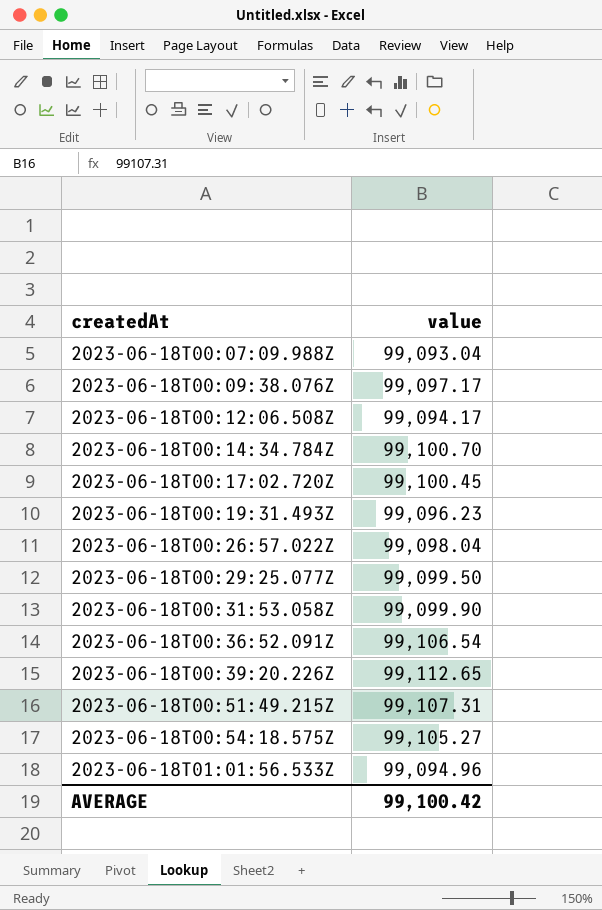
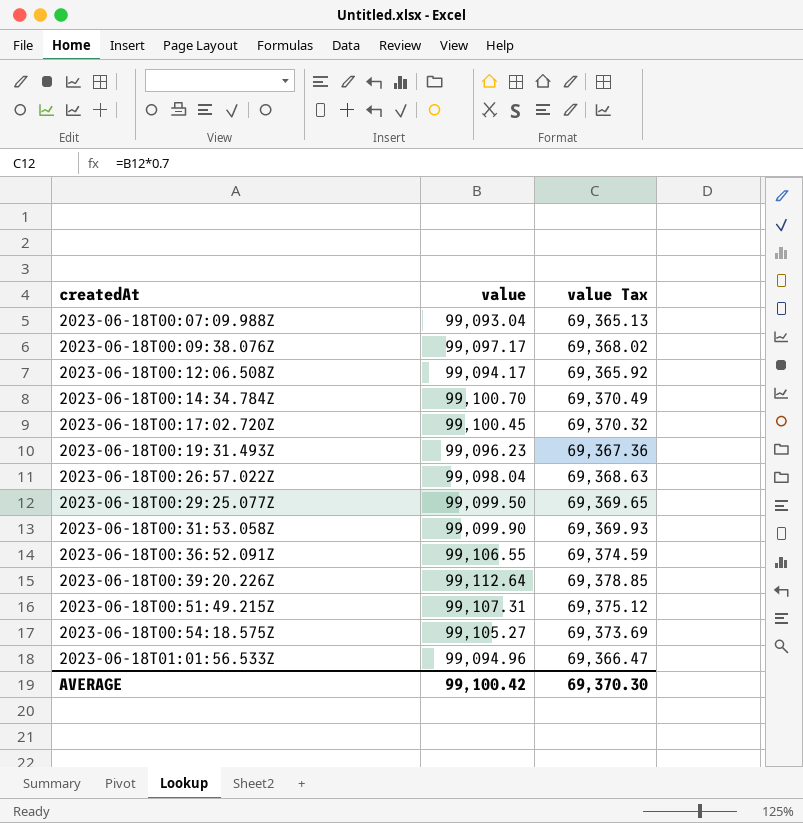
column value Tax | formula: none -> [value] * 0.7
2023-06-18T00:36:52.091Z | value: 99,106.54 -> 99,106.55
2023-06-18T00:39:20.226Z | value: 99,112.65 -> 99,112.64

